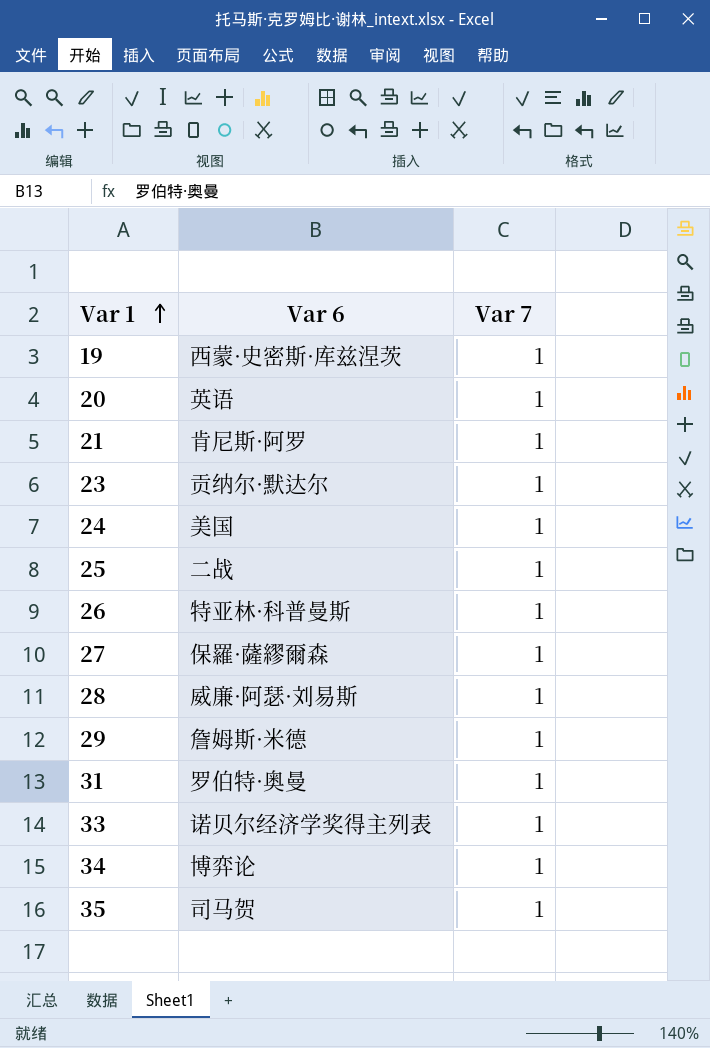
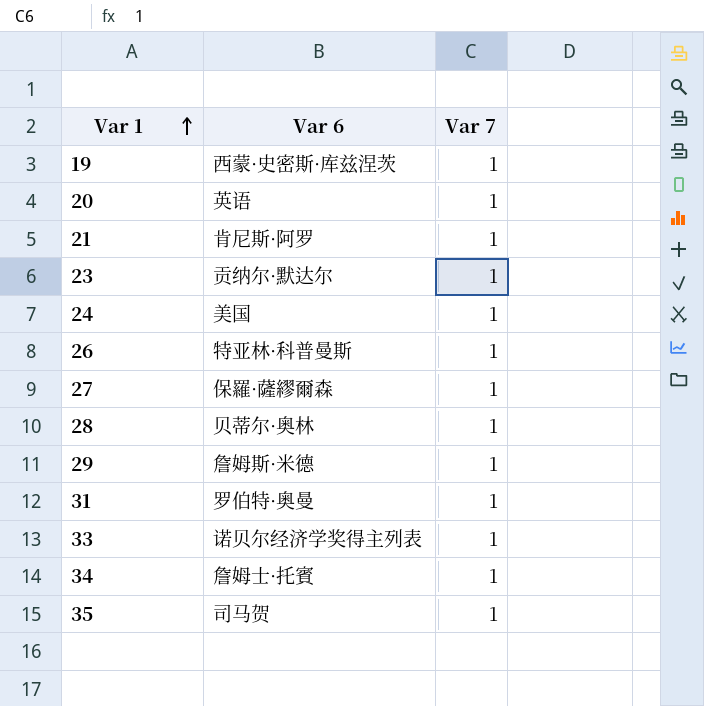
row 25: 二战 | 1 -> none
28 | Var 6: 威廉·阿瑟·刘易斯 -> 贝蒂尔·奥林
34 | Var 6: 博弈论 -> 詹姆士·托賓

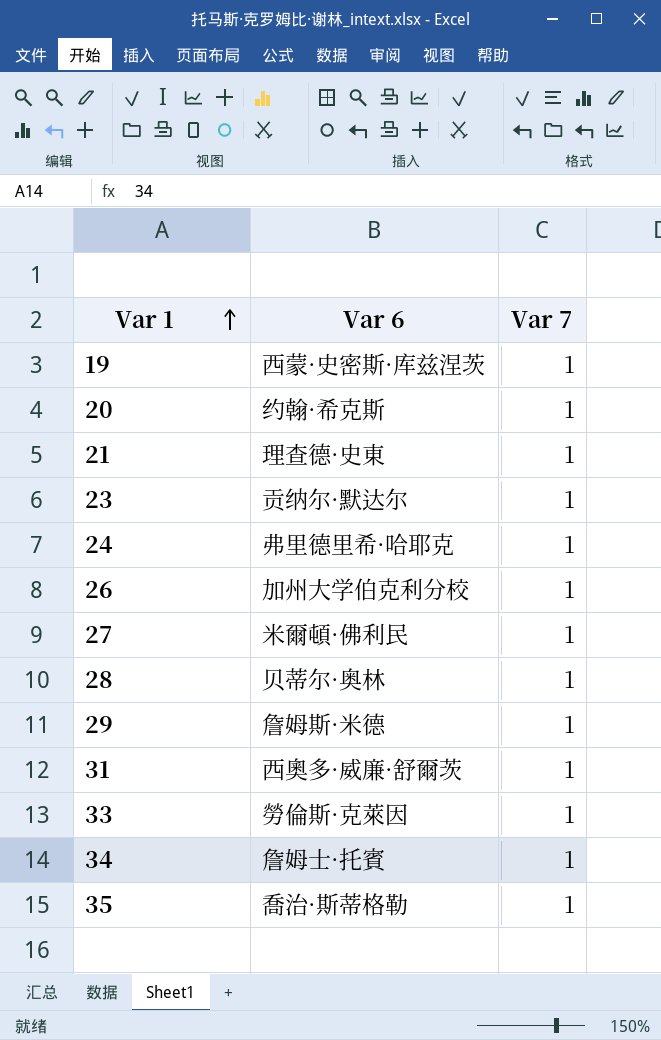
20 | Var 6: 英语 -> 约翰·希克斯
21 | Var 6: 肯尼斯·阿罗 -> 理查德·史東
24 | Var 6: 美国 -> 弗里德里希·哈耶克
26 | Var 6: 特亚林·科普曼斯 -> 加州大学伯克利分校
27 | Var 6: 保羅·薩繆爾森 -> 米爾頓·佛利民
31 | Var 6: 罗伯特·奥曼 -> 西奧多·威廉·舒爾茨
33 | Var 6: 诺贝尔经济学奖得主列表 -> 勞倫斯·克萊因
35 | Var 6: 司马贺 -> 喬治·斯蒂格勒

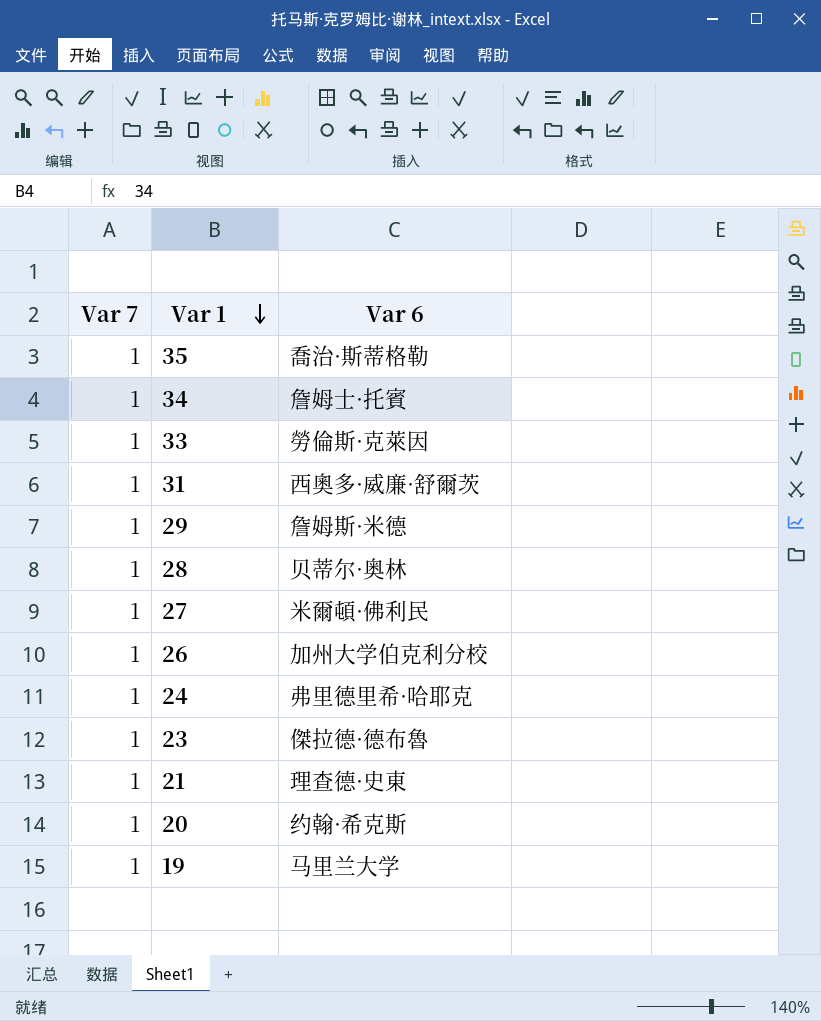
row order: Var 1 ascending -> Var 1 descending
column Var 7 | position: 3 -> 1
23 | Var 6: 贡纳尔·默达尔 -> 傑拉德·德布魯
19 | Var 6: 西蒙·史密斯·库兹涅茨 -> 马里兰大学

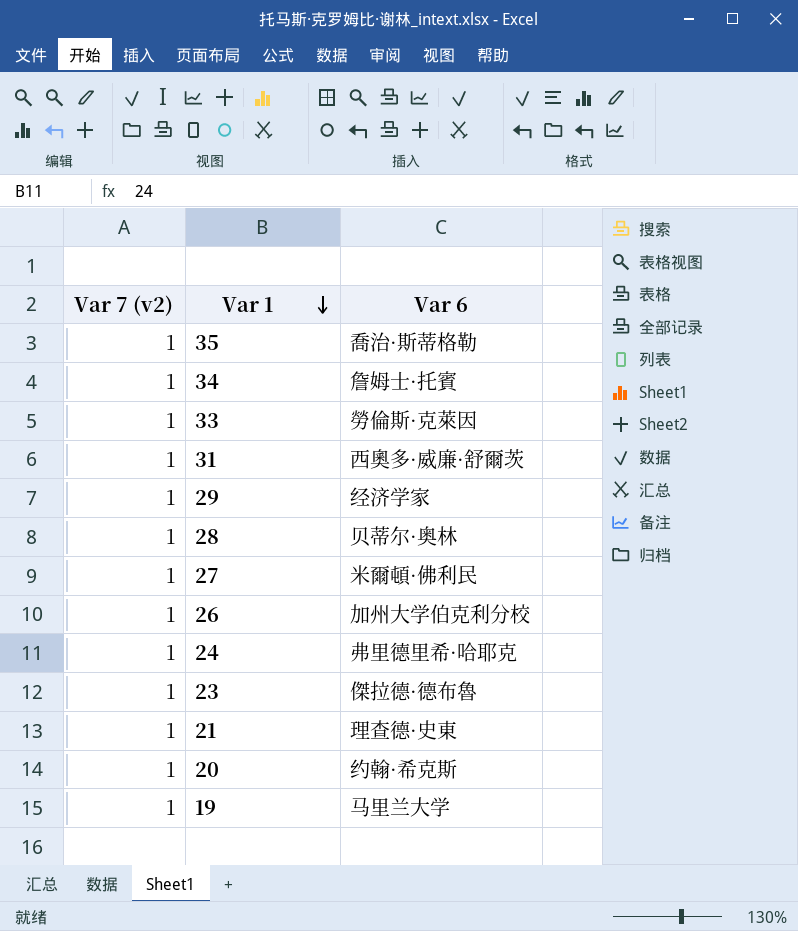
column name: Var 7 -> Var 7 (v2)
29 | Var 6: 詹姆斯·米德 -> 经济学家

